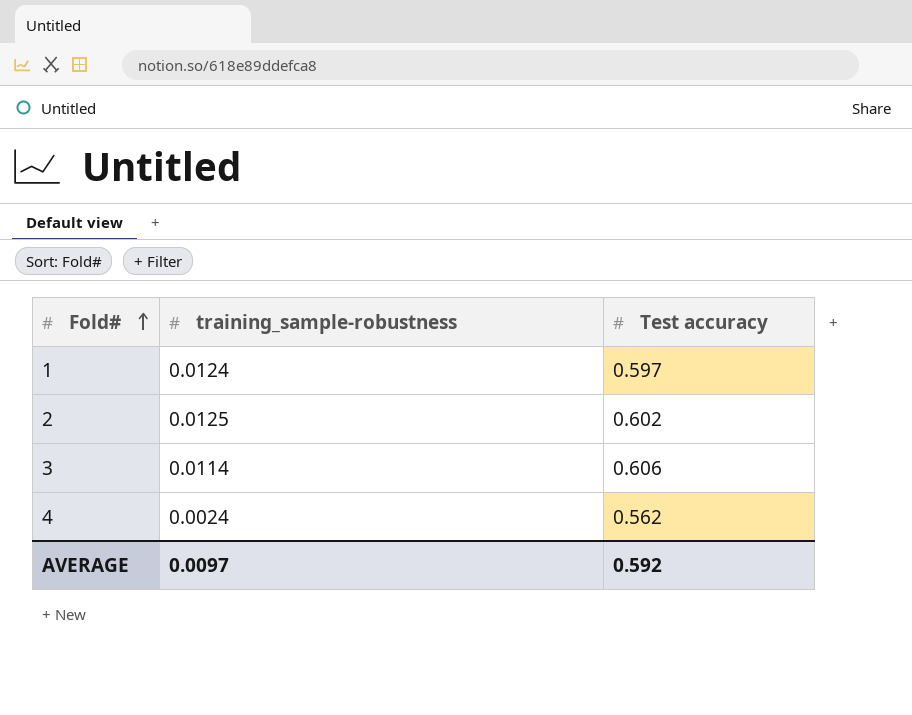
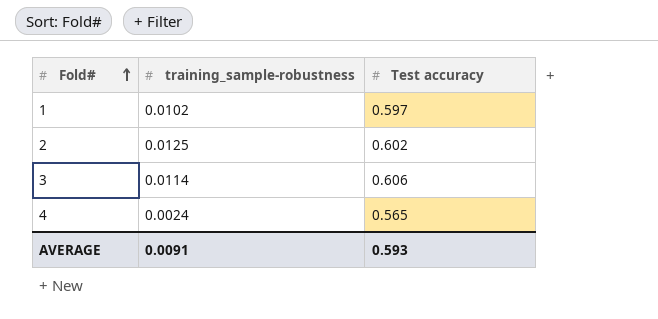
1 | training_sample-robustness: 0.0124 -> 0.0102
4 | Test accuracy: 0.562 -> 0.565
AVERAGE | training_sample-robustness: 0.0097 -> 0.0091
AVERAGE | Test accuracy: 0.592 -> 0.593

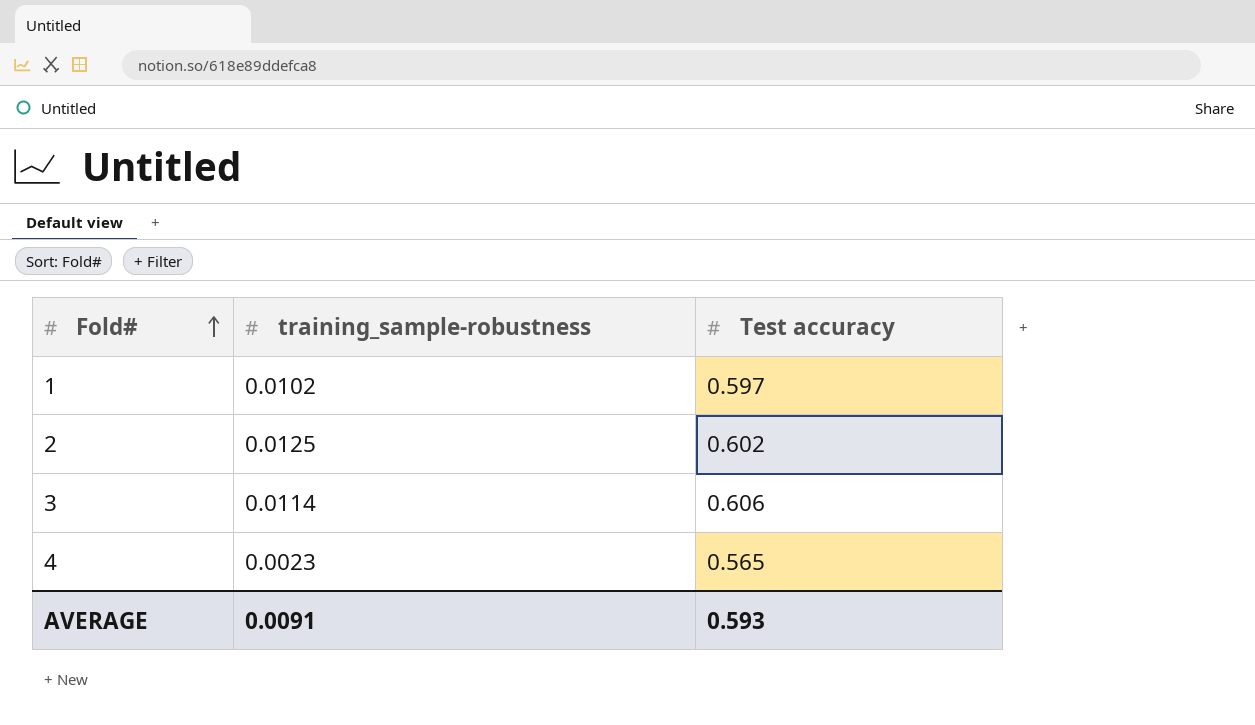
4 | training_sample-robustness: 0.0024 -> 0.0023

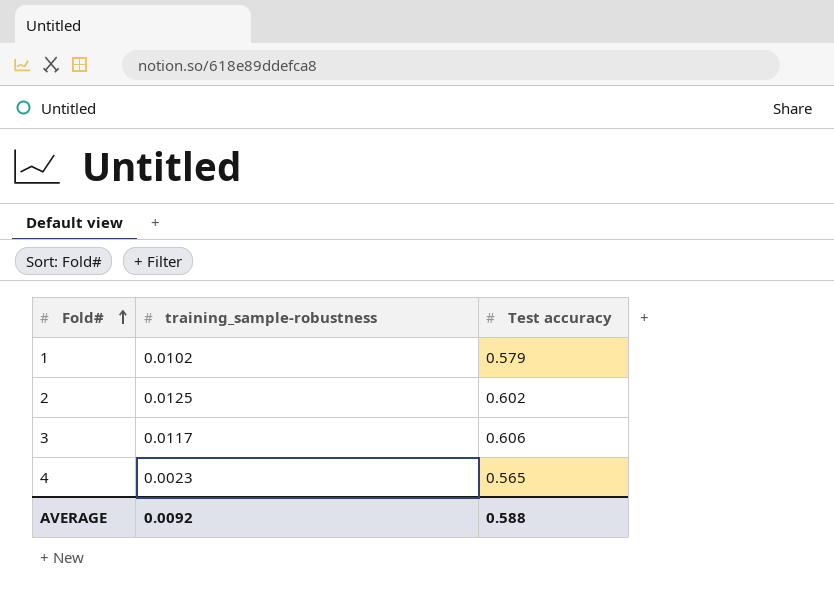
1 | Test accuracy: 0.597 -> 0.579
3 | training_sample-robustness: 0.0114 -> 0.0117
AVERAGE | training_sample-robustness: 0.0091 -> 0.0092
AVERAGE | Test accuracy: 0.593 -> 0.588

